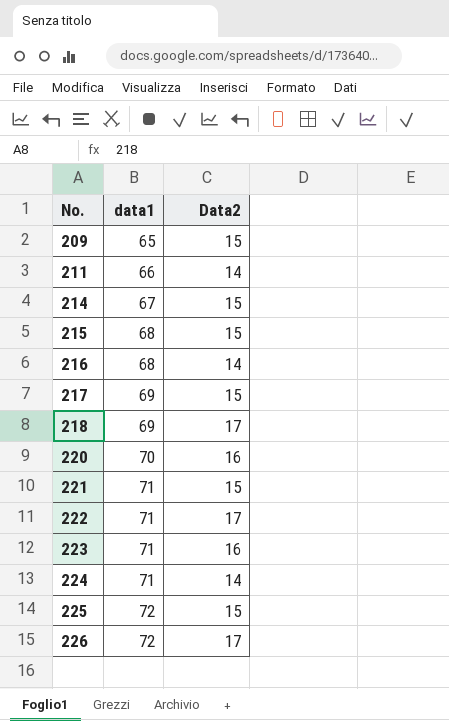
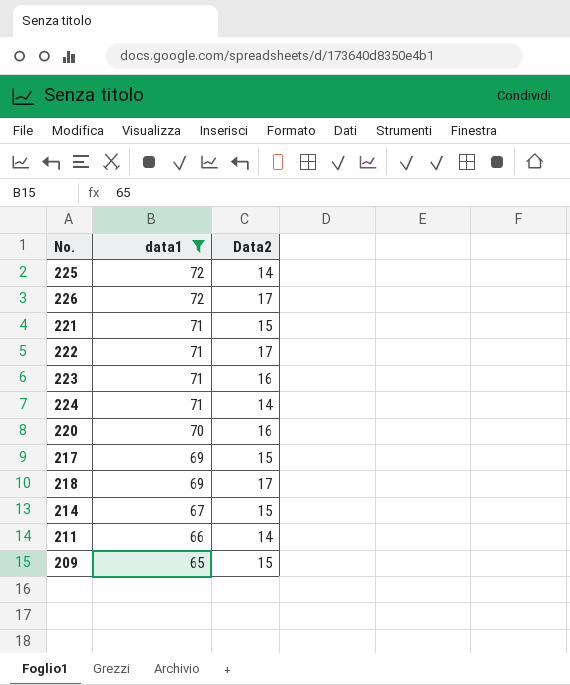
filter: none -> data1 != 68
row order: No. ascending -> data1 descending
225 | Data2: 15 -> 14

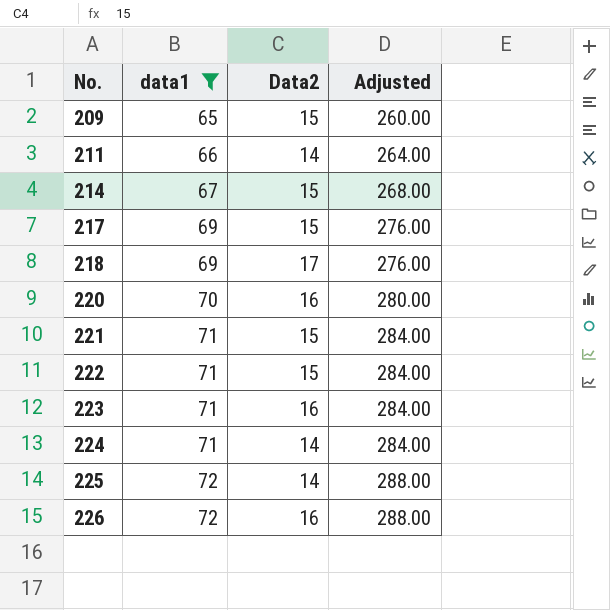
row order: data1 descending -> No. ascending
column Adjusted | formula: none -> [data1] * 4
222 | Data2: 17 -> 15
226 | Data2: 17 -> 16

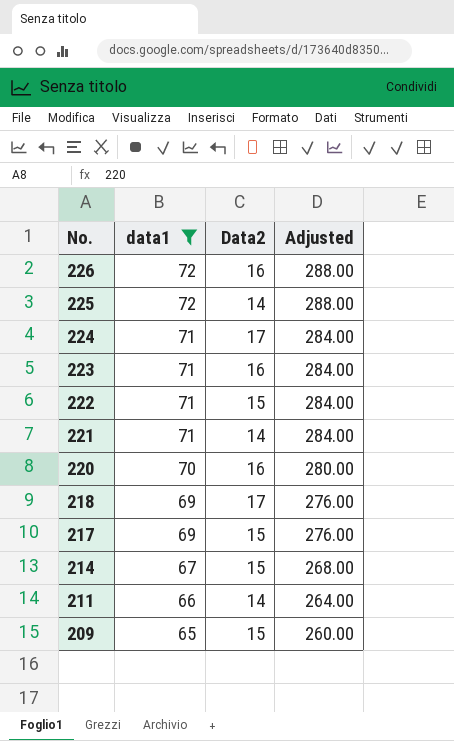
row order: No. ascending -> No. descending
224 | Data2: 14 -> 17
221 | Data2: 15 -> 14

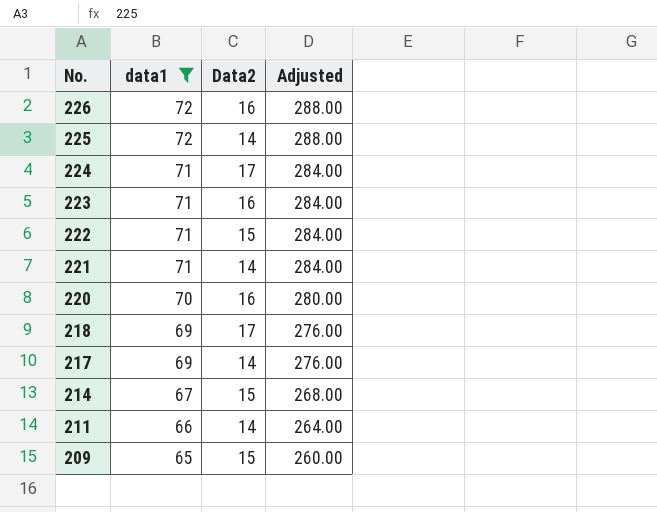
217 | Data2: 15 -> 14

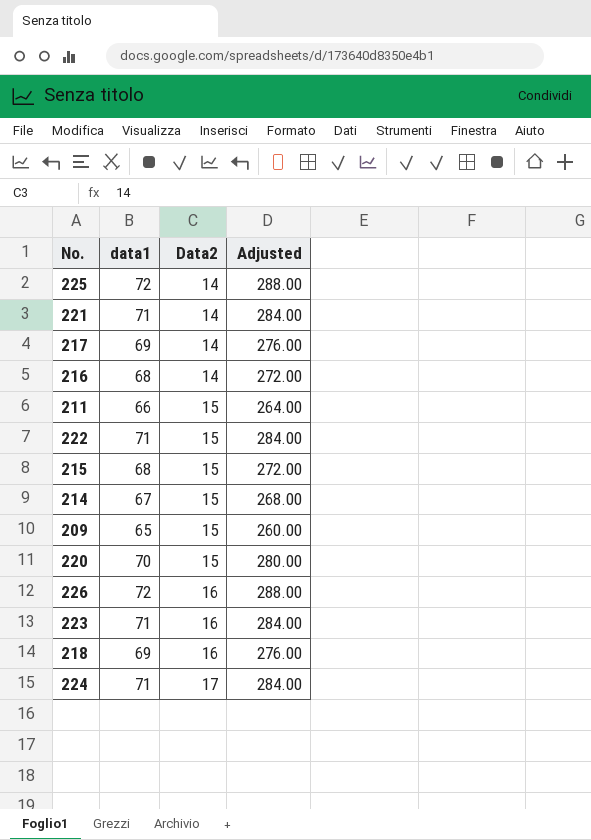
filter: data1 != 68 -> none
row order: No. descending -> Data2 ascending
211 | Data2: 14 -> 15
220 | Data2: 16 -> 15
218 | Data2: 17 -> 16

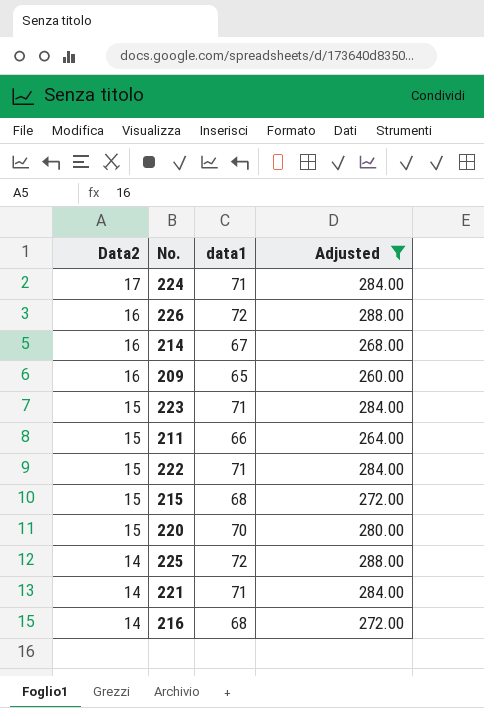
filter: none -> Adjusted != 276.00
row order: Data2 ascending -> Data2 descending
column Data2 | position: 3 -> 1
214 | Data2: 15 -> 16
209 | Data2: 15 -> 16
223 | Data2: 16 -> 15

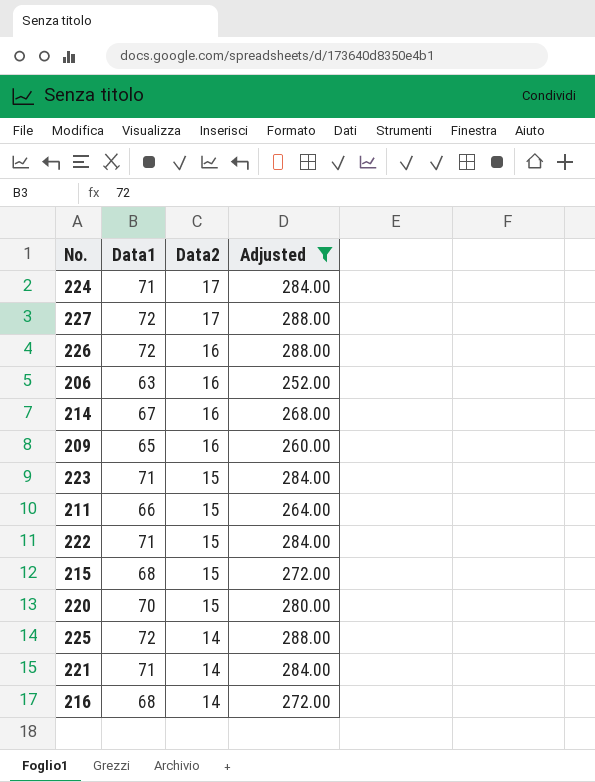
column name: data1 -> Data1
column Data2 | position: 1 -> 3
row 227: none -> 72 | 17 | 288.00
row 206: none -> 63 | 16 | 252.00

